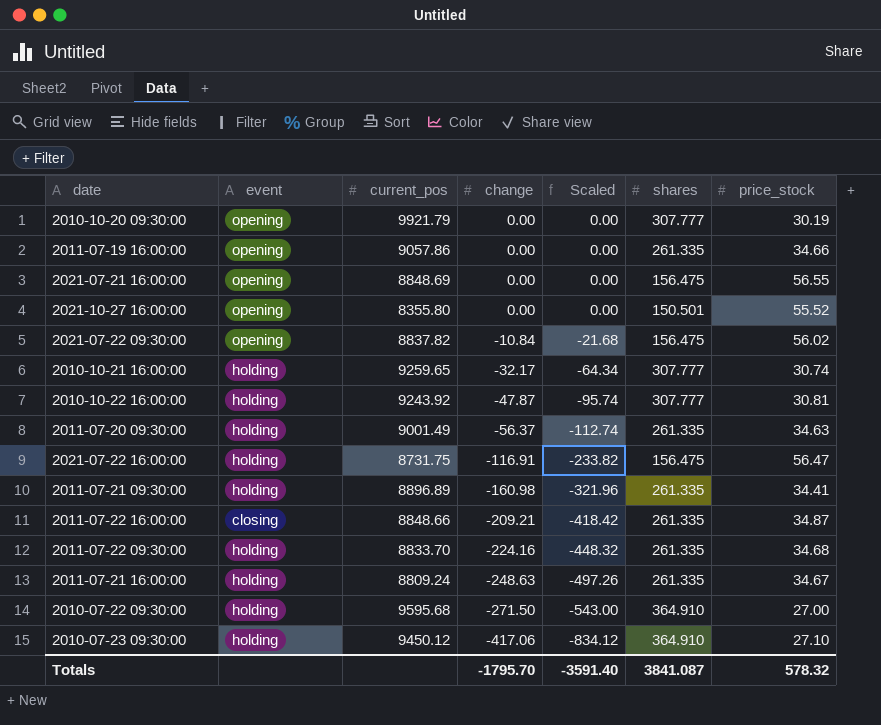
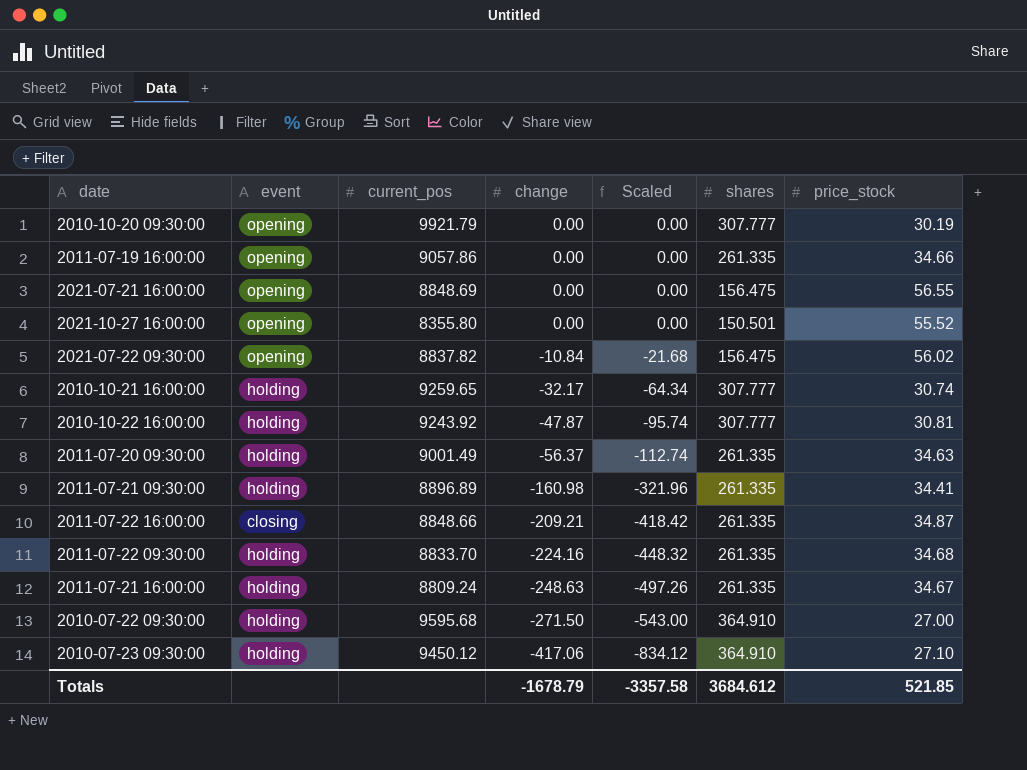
row 2021-07-22 16:00:00: holding | 8731.75 | -116.91 | -233.82 | 156.475 | 56.47 -> none
Totals | change: -1795.70 -> -1678.79
Totals | Scaled: -3591.40 -> -3357.58
Totals | shares: 3841.087 -> 3684.612
Totals | price_stock: 578.32 -> 521.85

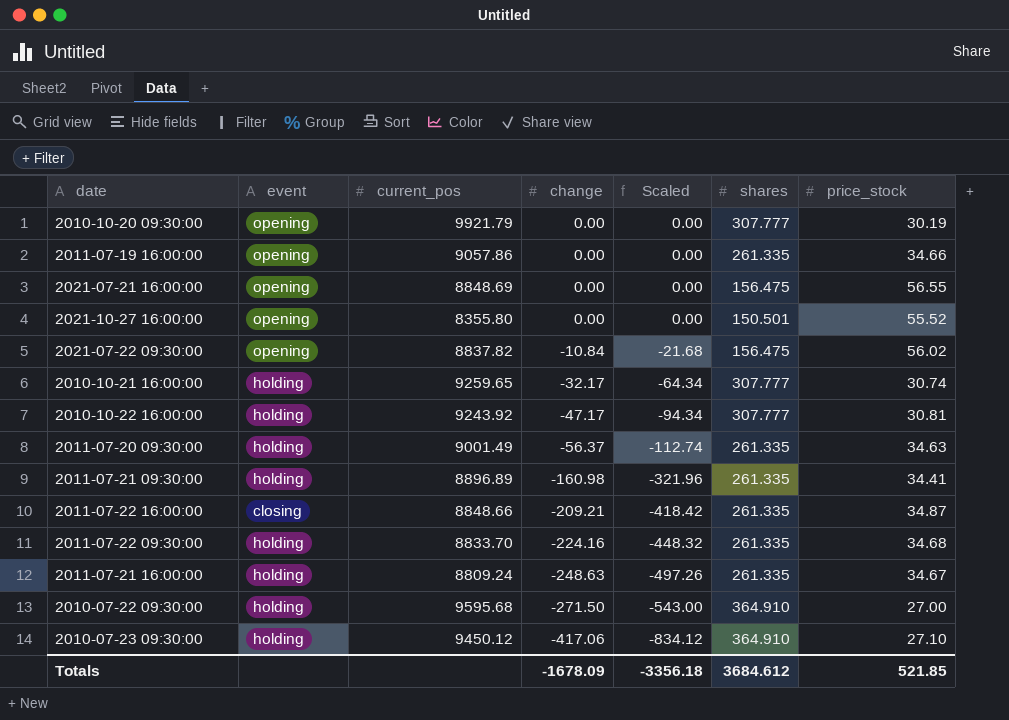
2010-10-22 16:00:00 | change: -47.87 -> -47.17
2010-10-22 16:00:00 | Scaled: -95.74 -> -94.34
Totals | change: -1678.79 -> -1678.09
Totals | Scaled: -3357.58 -> -3356.18

